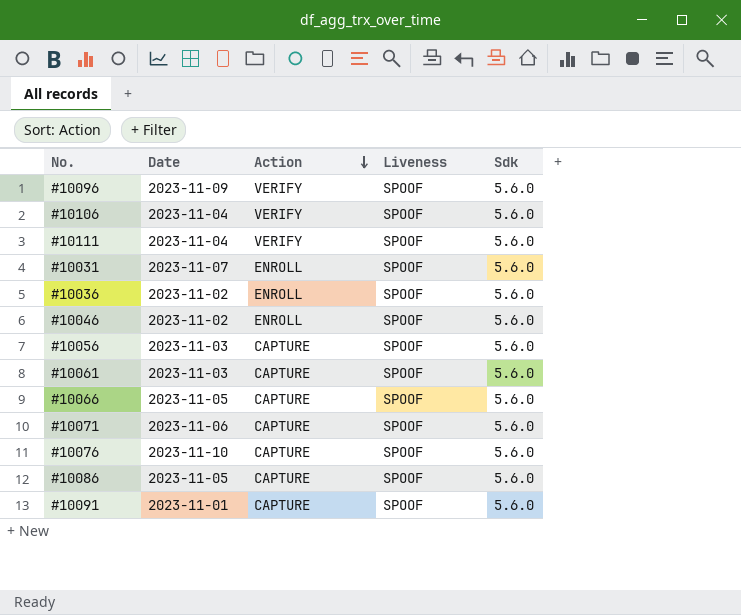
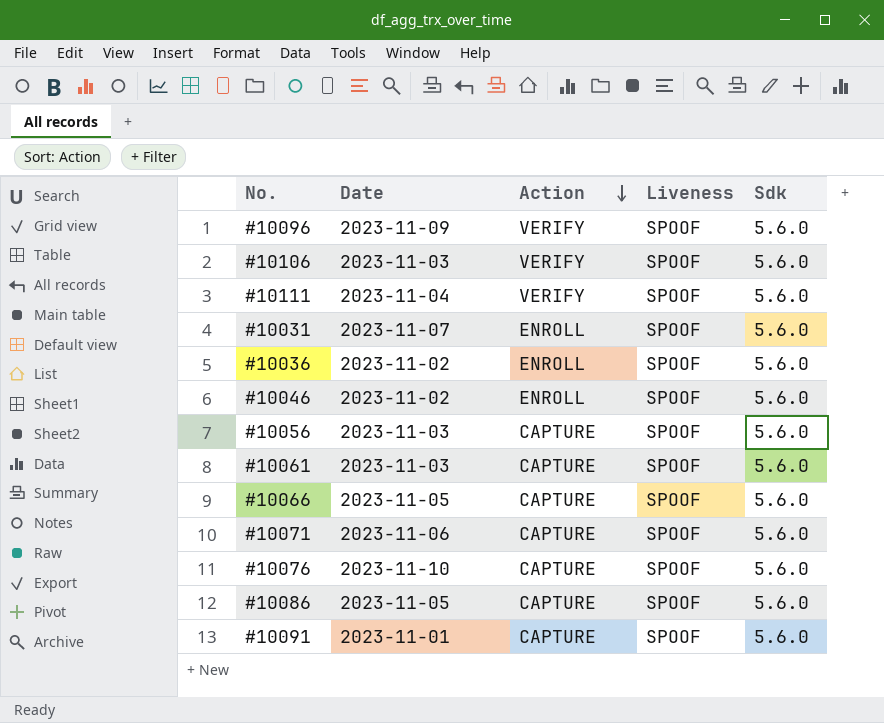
#10106 | Date: 2023-11-04 -> 2023-11-03

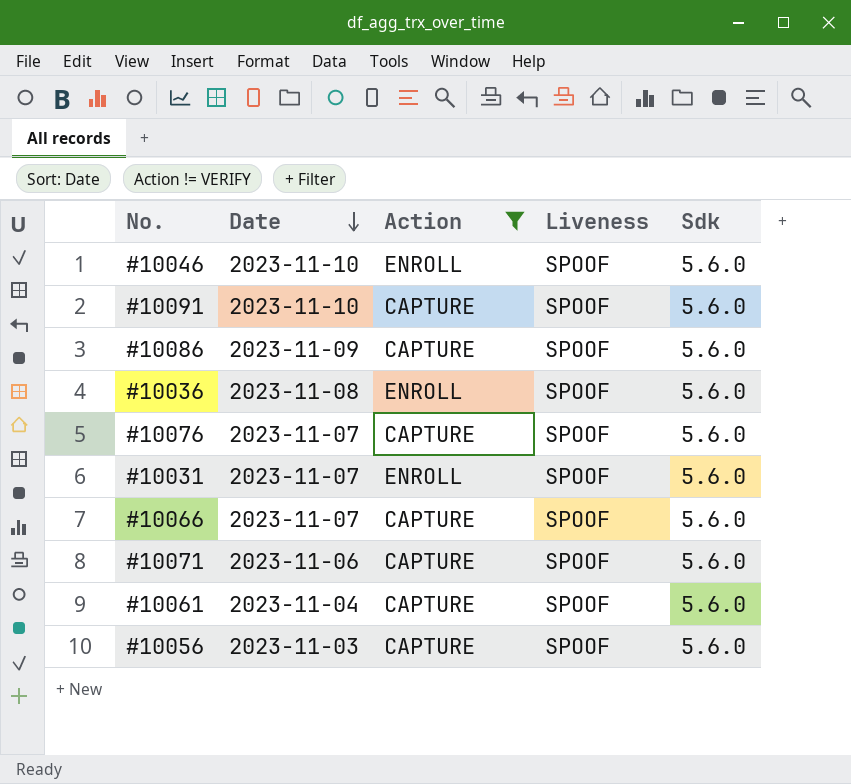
filter: none -> Action != VERIFY
row order: Action descending -> Date descending
#10046 | Date: 2023-11-02 -> 2023-11-10
#10091 | Date: 2023-11-01 -> 2023-11-10
#10086 | Date: 2023-11-05 -> 2023-11-09
#10036 | Date: 2023-11-02 -> 2023-11-08
#10076 | Date: 2023-11-10 -> 2023-11-07
#10066 | Date: 2023-11-05 -> 2023-11-07
#10061 | Date: 2023-11-03 -> 2023-11-04

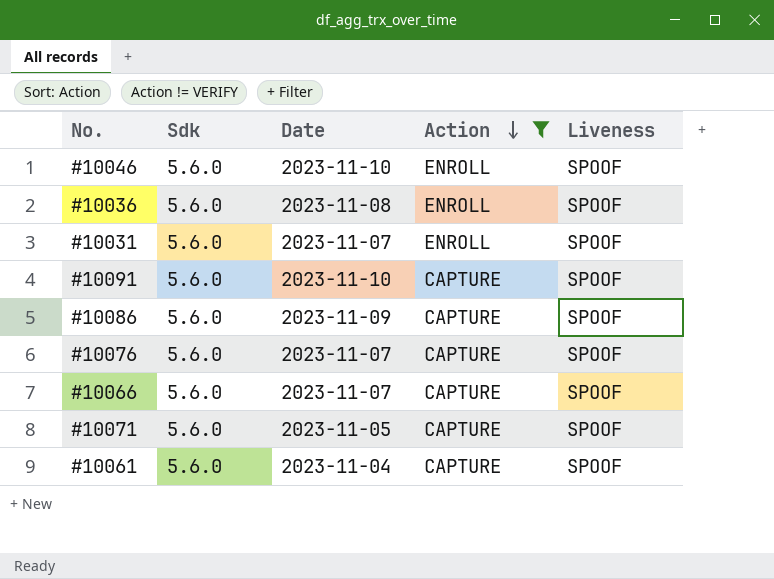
row order: Date descending -> Action descending
column Sdk | position: 5 -> 2
row #10056: 2023-11-03 | CAPTURE | SPOOF | 5.6.0 -> none
#10071 | Date: 2023-11-06 -> 2023-11-05

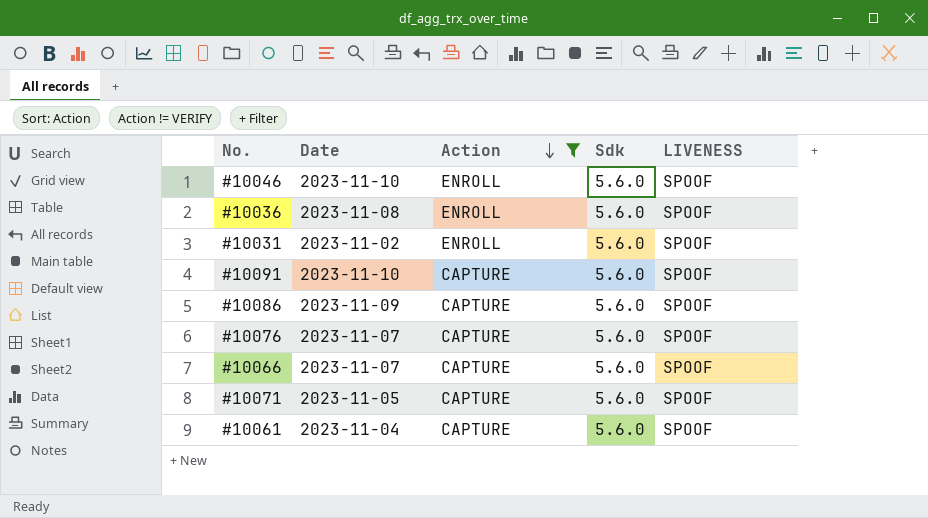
column Sdk | position: 2 -> 4
column name: Liveness -> LIVENESS
#10031 | Date: 2023-11-07 -> 2023-11-02

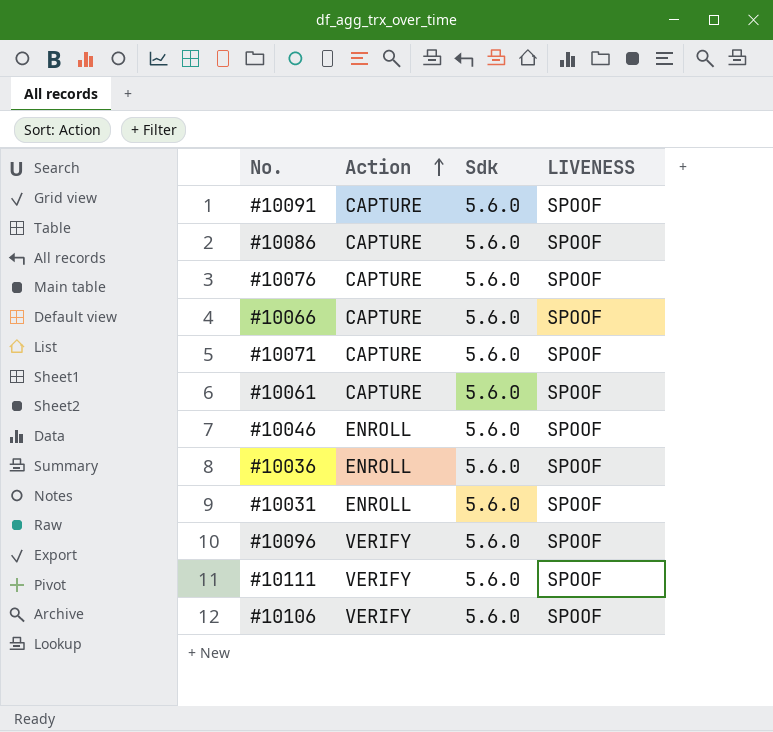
filter: Action != VERIFY -> none
row order: Action descending -> Action ascending
column Date | position: 2 -> none

